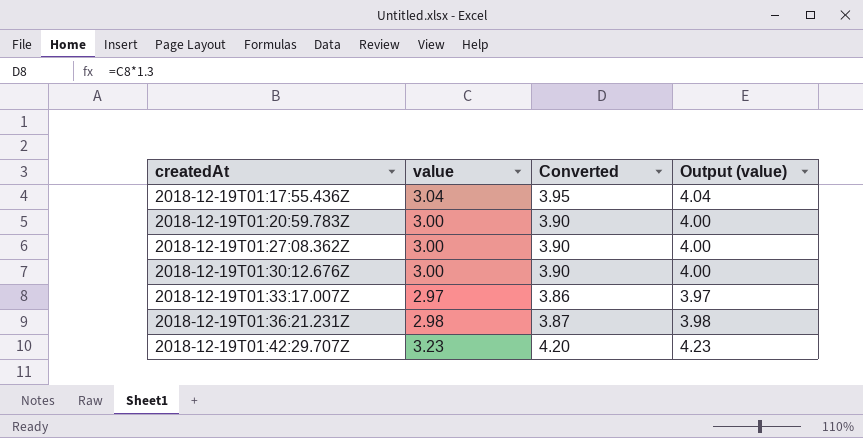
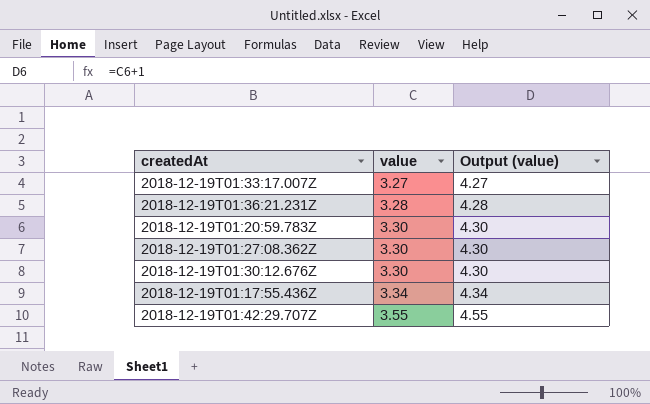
row order: createdAt ascending -> value ascending
column Converted | formula: [value] * 1.3 -> none
2018-12-19T01:33:17.007Z | value: 2.97 -> 3.27
2018-12-19T01:33:17.007Z | Output (value): 3.97 -> 4.27
2018-12-19T01:36:21.231Z | value: 2.98 -> 3.28
2018-12-19T01:36:21.231Z | Output (value): 3.98 -> 4.28
2018-12-19T01:20:59.783Z | value: 3.00 -> 3.30
2018-12-19T01:20:59.783Z | Output (value): 4.00 -> 4.30
2018-12-19T01:27:08.362Z | value: 3.00 -> 3.30
2018-12-19T01:27:08.362Z | Output (value): 4.00 -> 4.30
2018-12-19T01:30:12.676Z | value: 3.00 -> 3.30
2018-12-19T01:30:12.676Z | Output (value): 4.00 -> 4.30
2018-12-19T01:17:55.436Z | value: 3.04 -> 3.34
2018-12-19T01:17:55.436Z | Output (value): 4.04 -> 4.34
2018-12-19T01:42:29.707Z | value: 3.23 -> 3.55
2018-12-19T01:42:29.707Z | Output (value): 4.23 -> 4.55

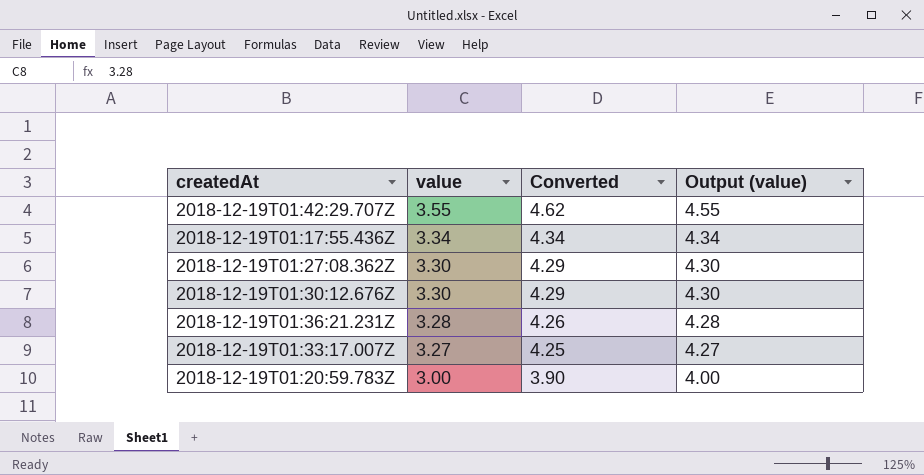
row order: value ascending -> value descending
column Converted | formula: none -> [value] * 1.3
2018-12-19T01:20:59.783Z | value: 3.30 -> 3.00
2018-12-19T01:20:59.783Z | Output (value): 4.30 -> 4.00

